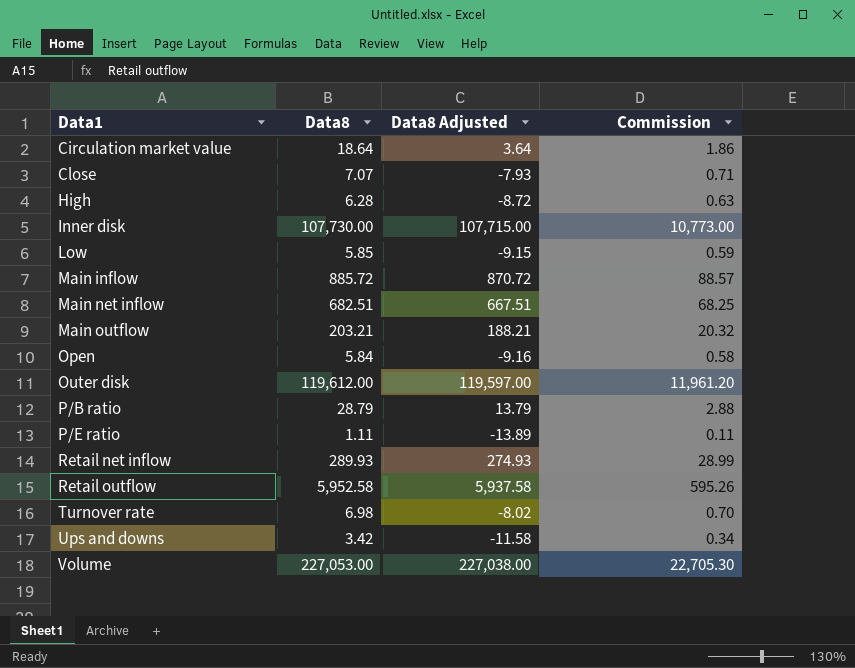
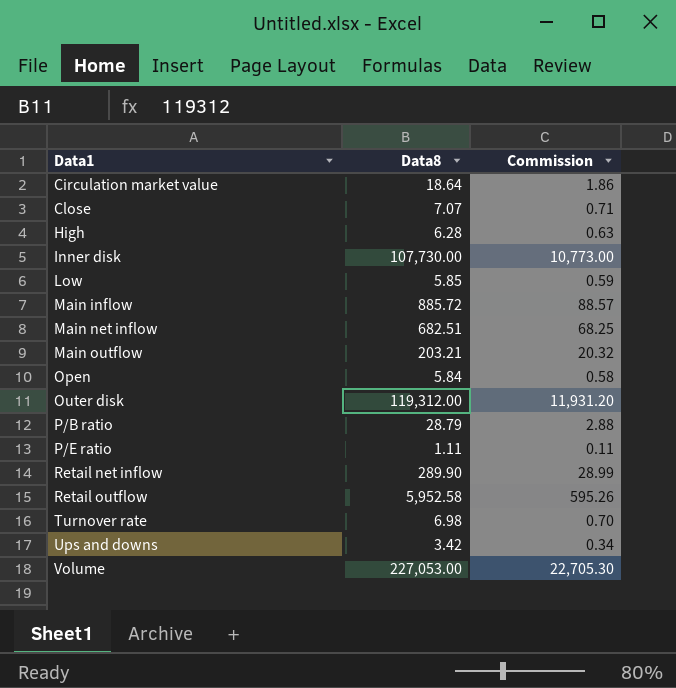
column Data8 Adjusted | formula: [Data8] - 15 -> none
Outer disk | Data8: 119,612.00 -> 119,312.00
Outer disk | Commission: 11,961.20 -> 11,931.20
Retail net inflow | Data8: 289.93 -> 289.90

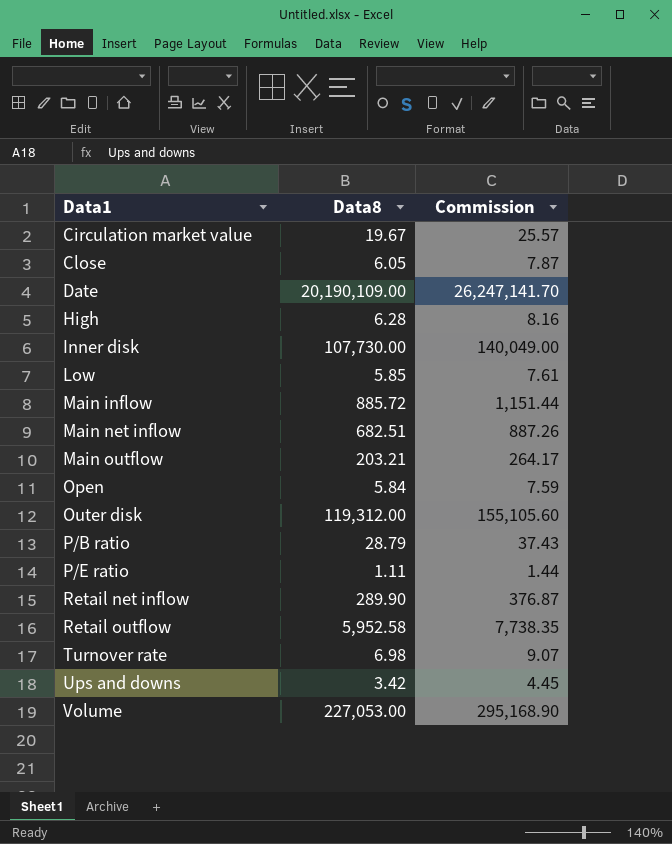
column Commission | formula: [Data8] * 0.1 -> [Data8] * 1.3
Circulation market value | Data8: 18.64 -> 19.67
Close | Data8: 7.07 -> 6.05
row Date: none -> 20,190,109.00 | 26,247,141.70

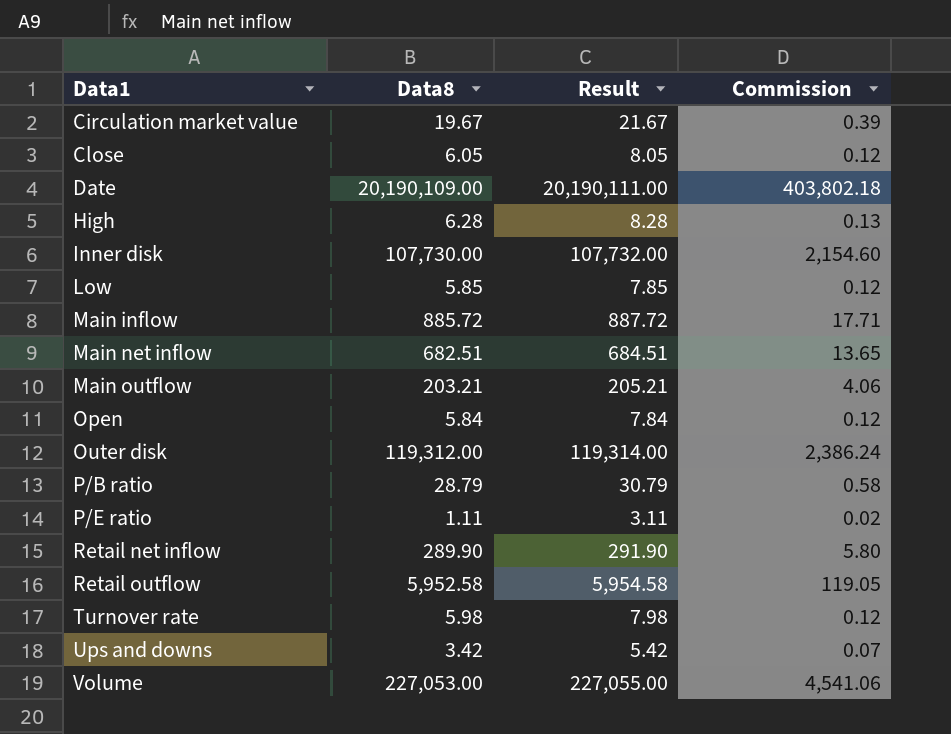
column Result | formula: none -> [Data8] + 2
column Commission | formula: [Data8] * 1.3 -> [Data8] * 0.02
Turnover rate | Data8: 6.98 -> 5.98

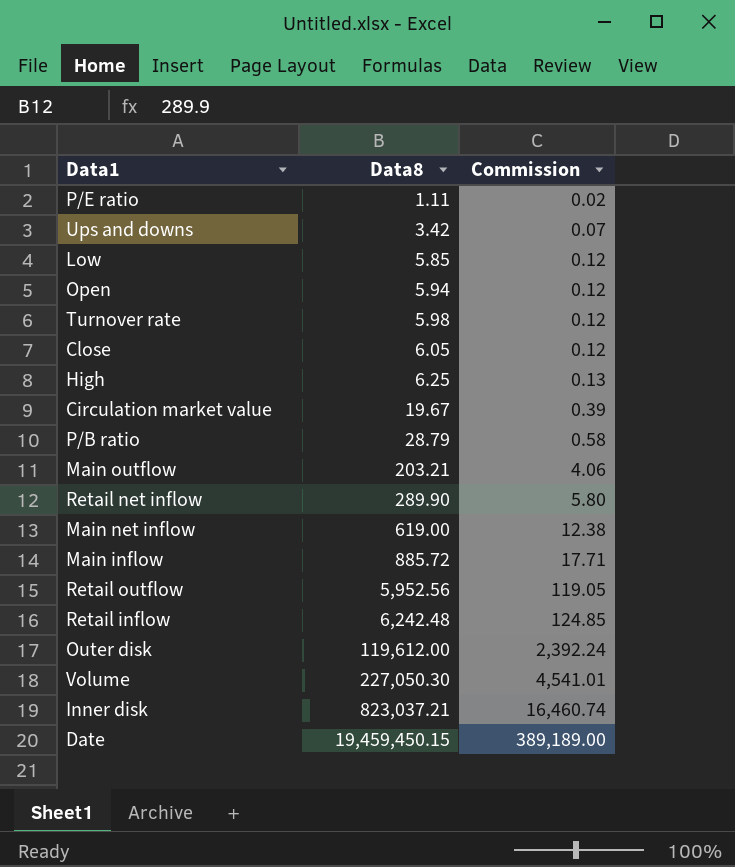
row order: Data1 ascending -> Data8 ascending
column Result | formula: [Data8] + 2 -> none
Open | Data8: 5.84 -> 5.94
High | Data8: 6.28 -> 6.25
Main net inflow | Data8: 682.51 -> 619.00
Main net inflow | Commission: 13.65 -> 12.38
Retail outflow | Data8: 5,952.58 -> 5,952.56
row Retail inflow: none -> 6,242.48 | 124.85
Outer disk | Data8: 119,312.00 -> 119,612.00
Outer disk | Commission: 2,386.24 -> 2,392.24
Volume | Data8: 227,053.00 -> 227,050.30
Volume | Commission: 4,541.06 -> 4,541.01
Inner disk | Data8: 107,730.00 -> 823,037.21
Inner disk | Commission: 2,154.60 -> 16,460.74
Date | Data8: 20,190,109.00 -> 19,459,450.15
Date | Commission: 403,802.18 -> 389,189.00

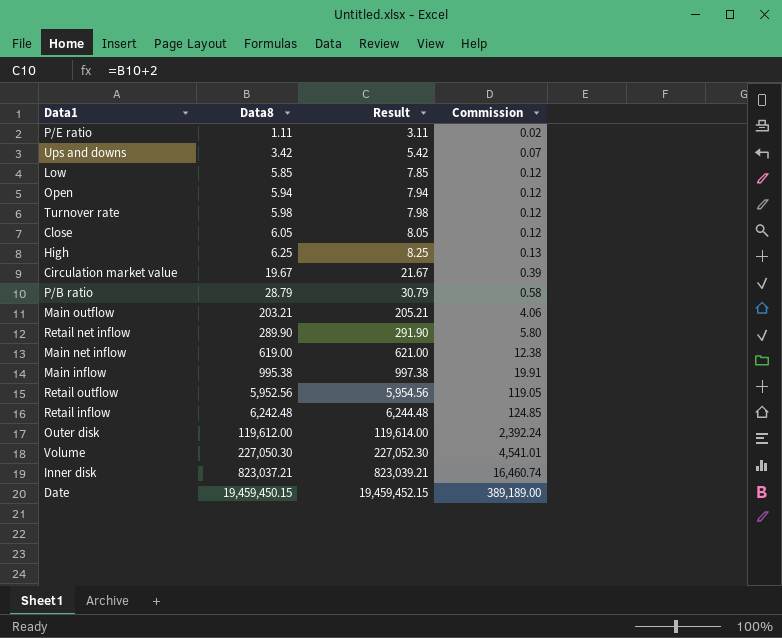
column Result | formula: none -> [Data8] + 2
Main inflow | Data8: 885.72 -> 995.38
Main inflow | Commission: 17.71 -> 19.91

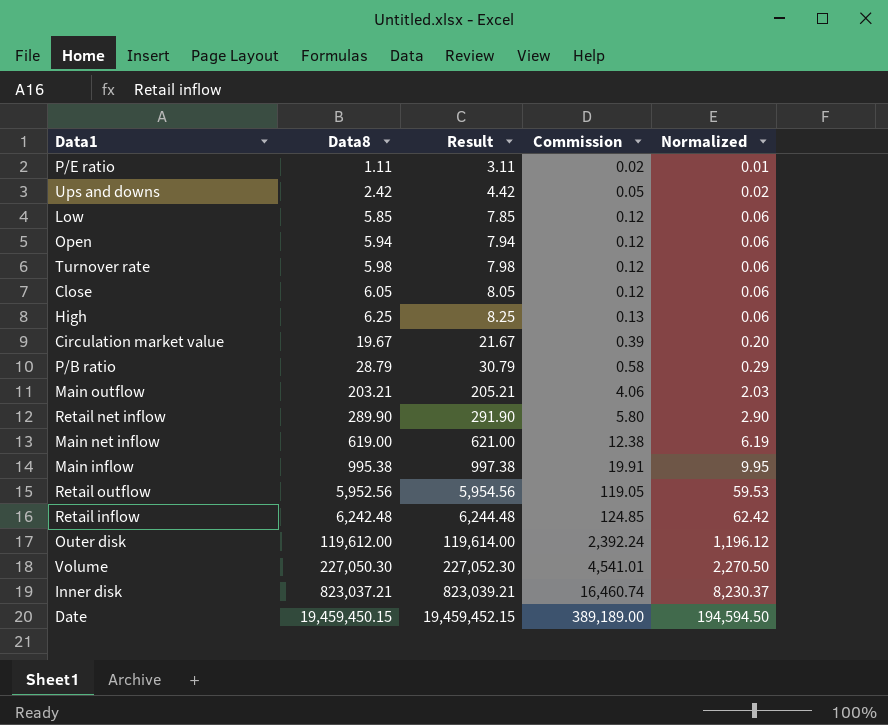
column Normalized | formula: none -> [Data8] * 0.01
Ups and downs | Data8: 3.42 -> 2.42
Ups and downs | Result: 5.42 -> 4.42
Ups and downs | Commission: 0.07 -> 0.05

